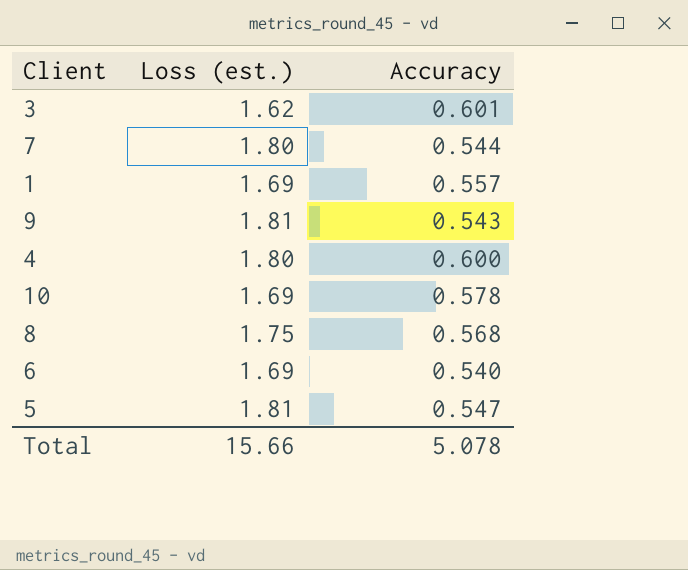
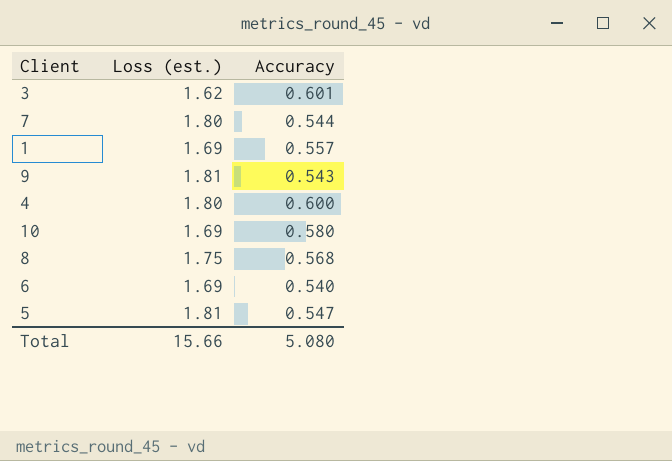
10 | Accuracy: 0.578 -> 0.580
Total | Accuracy: 5.078 -> 5.080

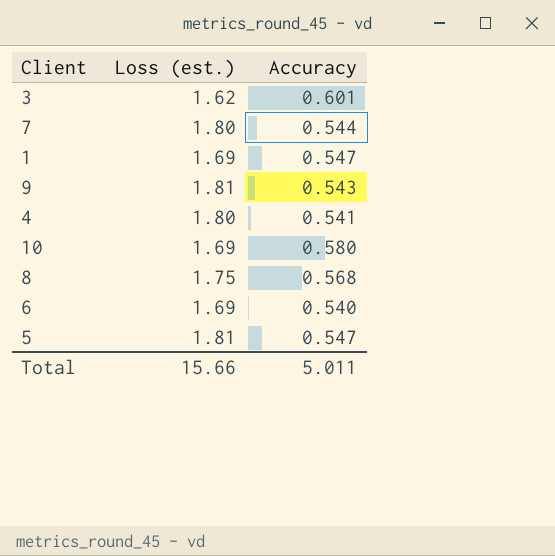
1 | Accuracy: 0.557 -> 0.547
4 | Accuracy: 0.600 -> 0.541
Total | Accuracy: 5.080 -> 5.011

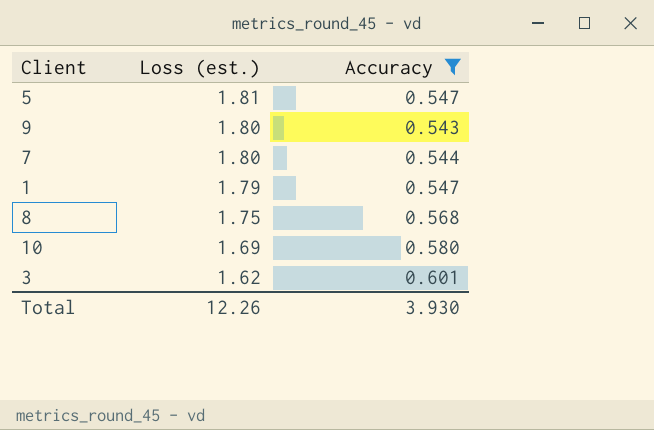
filter: none -> Accuracy >= 0.543
row order: none -> Loss (est.) descending
9 | Loss (est.): 1.81 -> 1.80
1 | Loss (est.): 1.69 -> 1.79
Total | Loss (est.): 15.66 -> 12.26
Total | Accuracy: 5.011 -> 3.930

